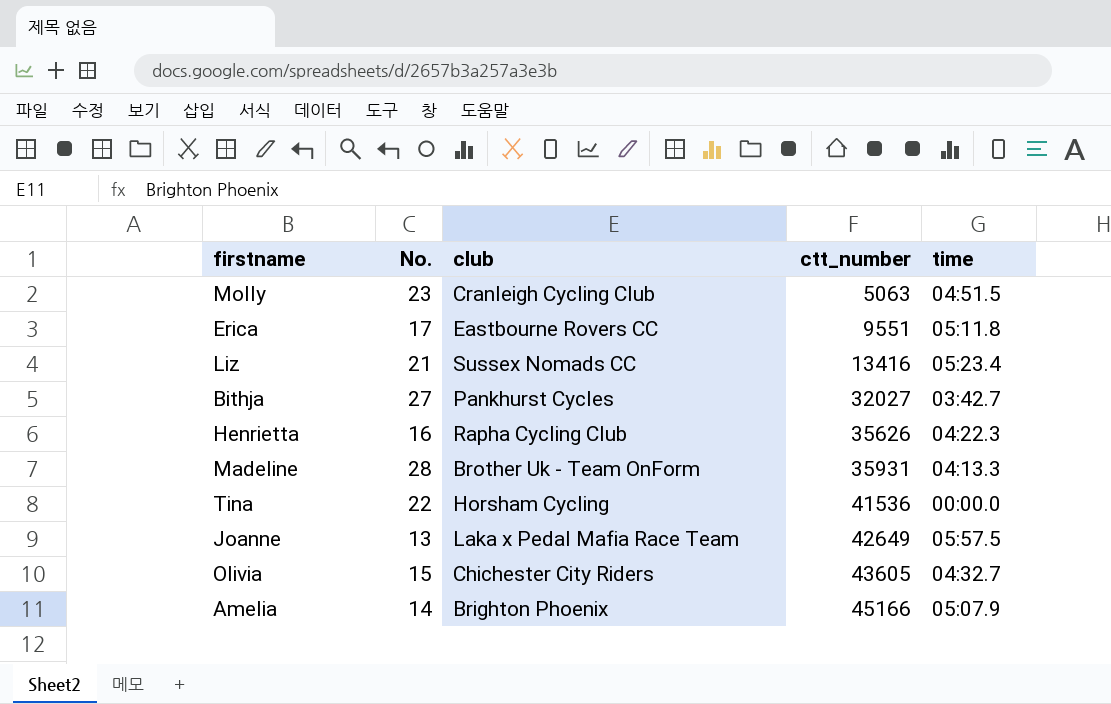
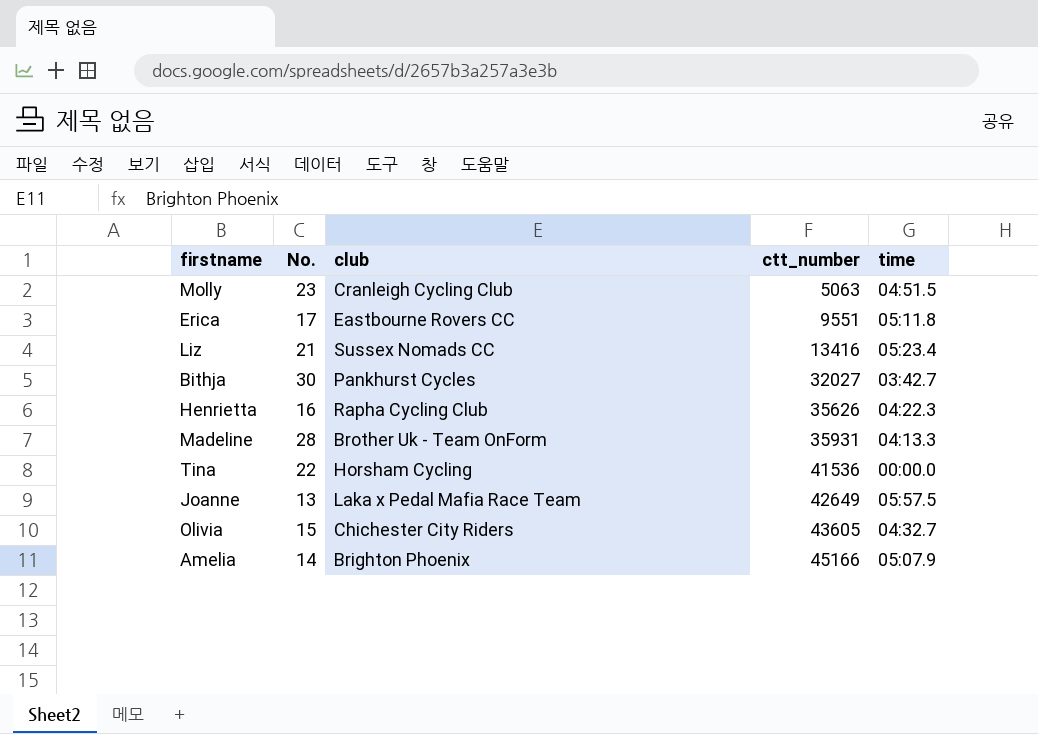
Bithja | No.: 27 -> 30

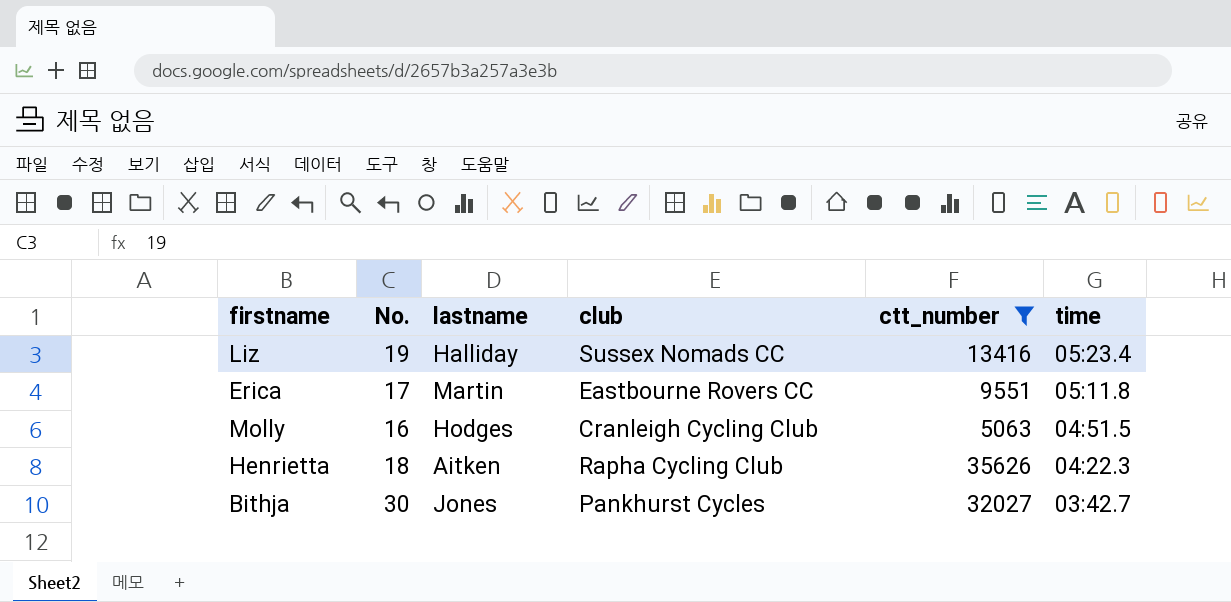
filter: none -> ctt_number <= 35626
row order: ctt_number ascending -> time descending
column lastname | position: none -> 3
Liz | No.: 21 -> 19
Molly | No.: 23 -> 16
Henrietta | No.: 16 -> 18

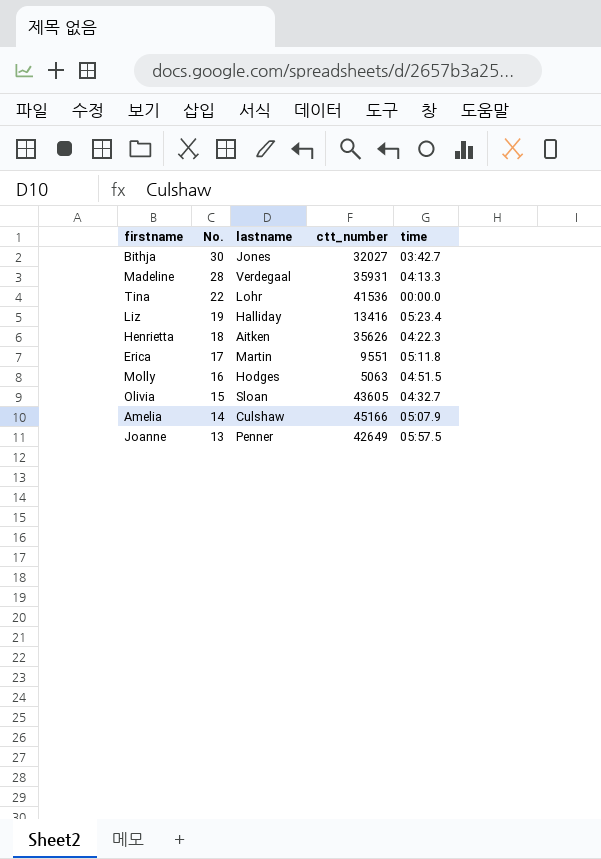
filter: ctt_number <= 35626 -> none
row order: time descending -> No. descending
column club | position: 4 -> none

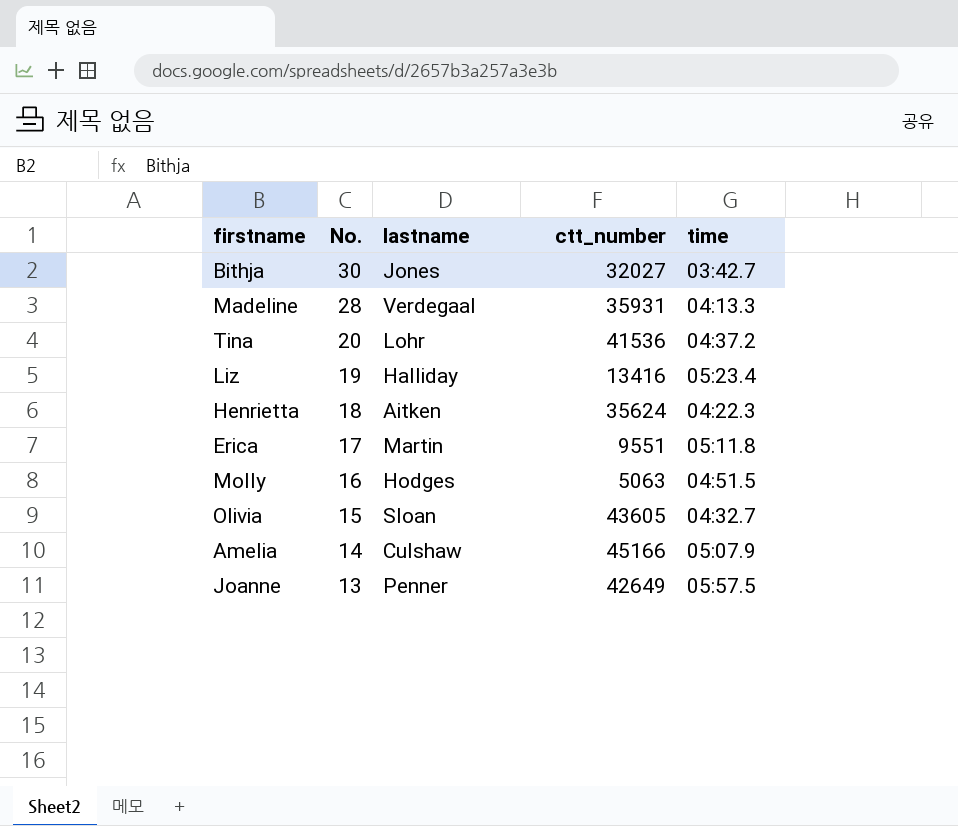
Tina | No.: 22 -> 20
Tina | time: 00:00.0 -> 04:37.2
Henrietta | ctt_number: 35626 -> 35624

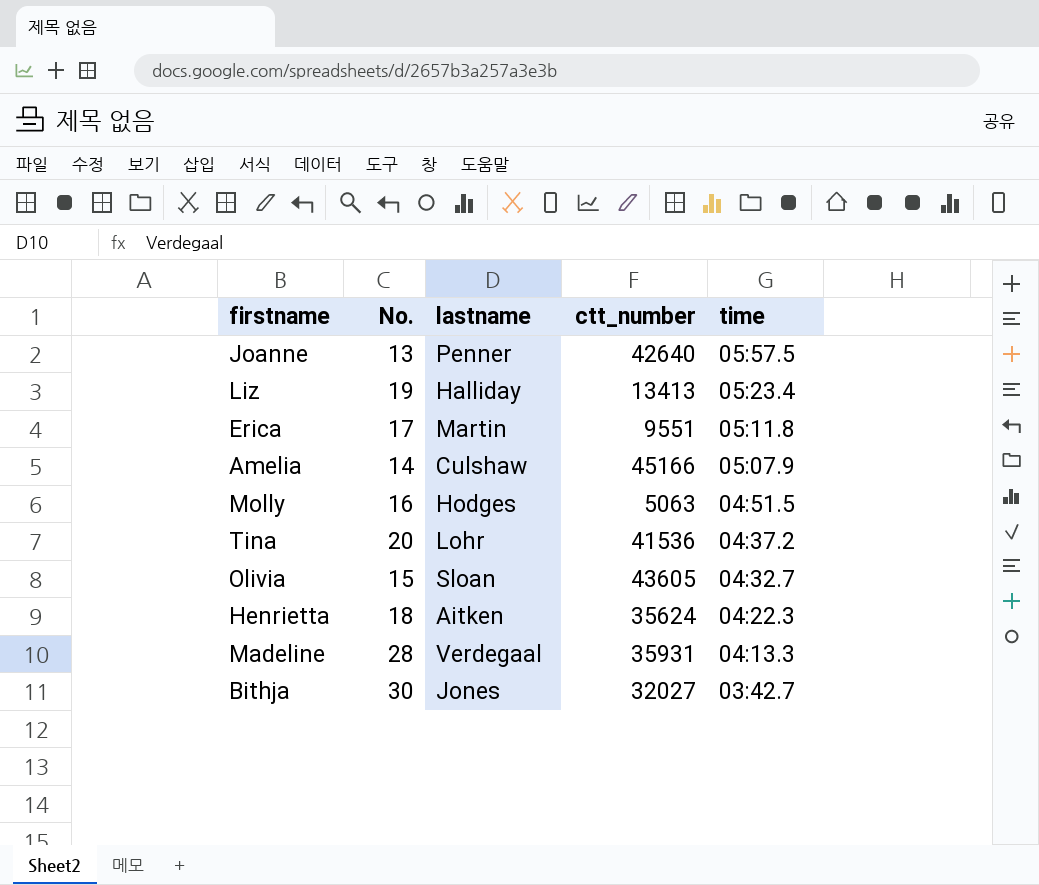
row order: No. descending -> time descending
Joanne | ctt_number: 42649 -> 42640
Liz | ctt_number: 13416 -> 13413

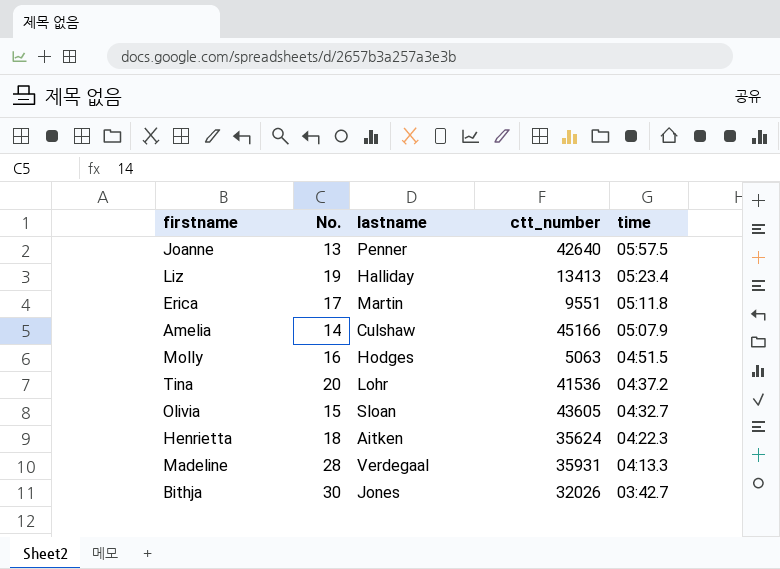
Bithja | ctt_number: 32027 -> 32026

